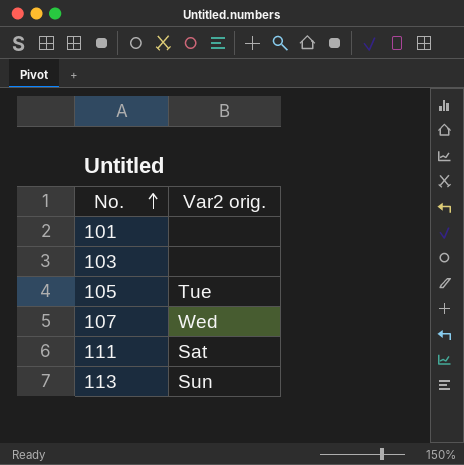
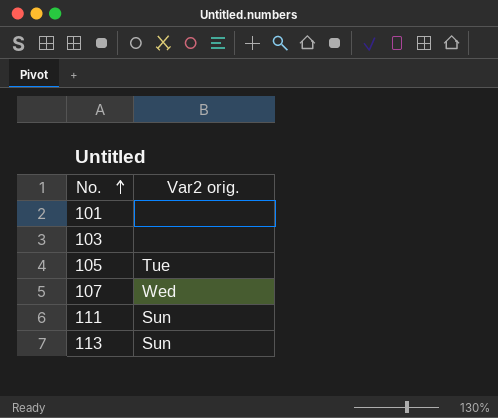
111 | Var2 orig.: Sat -> Sun

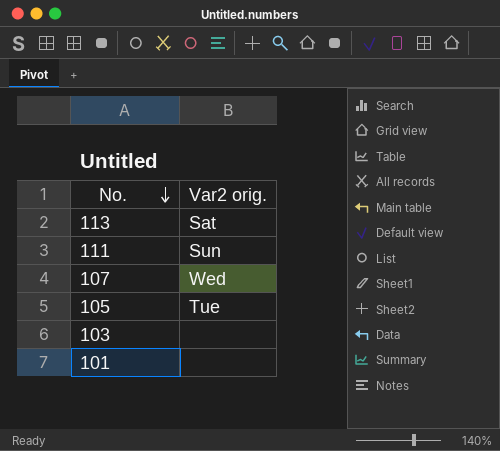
row order: No. ascending -> No. descending
113 | Var2 orig.: Sun -> Sat

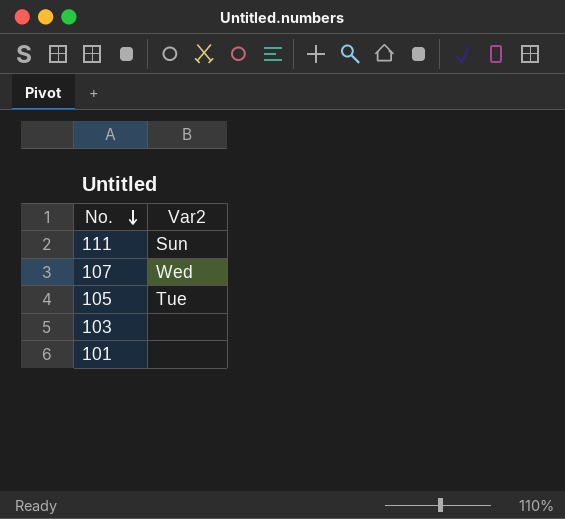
column name: Var2 orig. -> Var2
row 113: Sat -> none

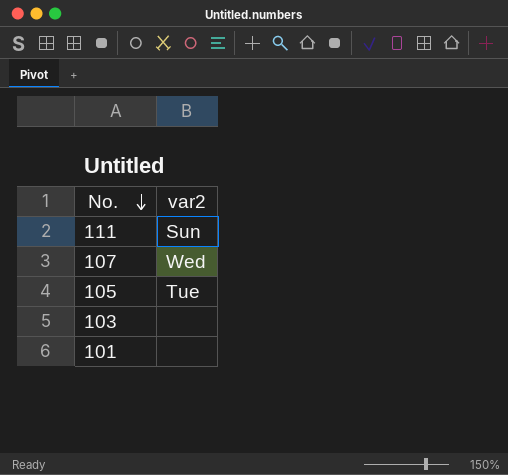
column name: Var2 -> var2

